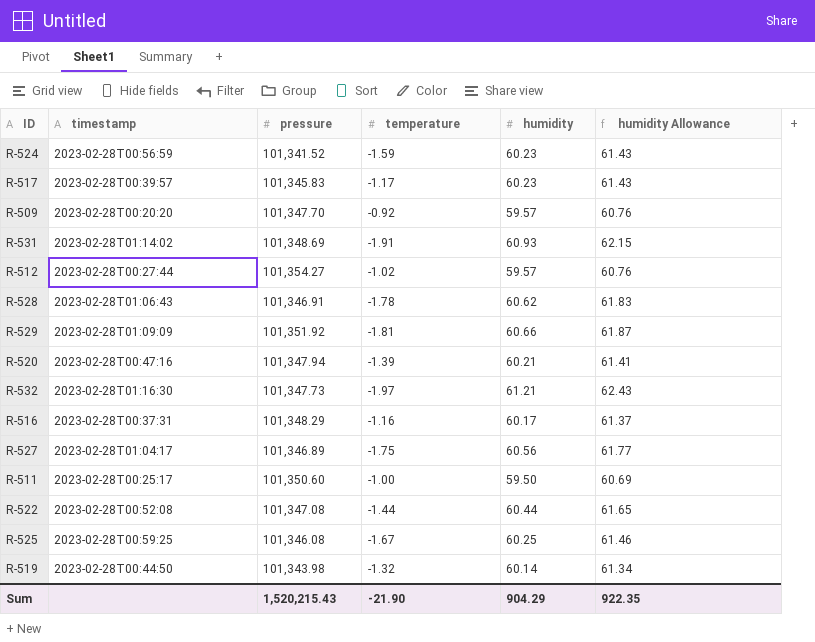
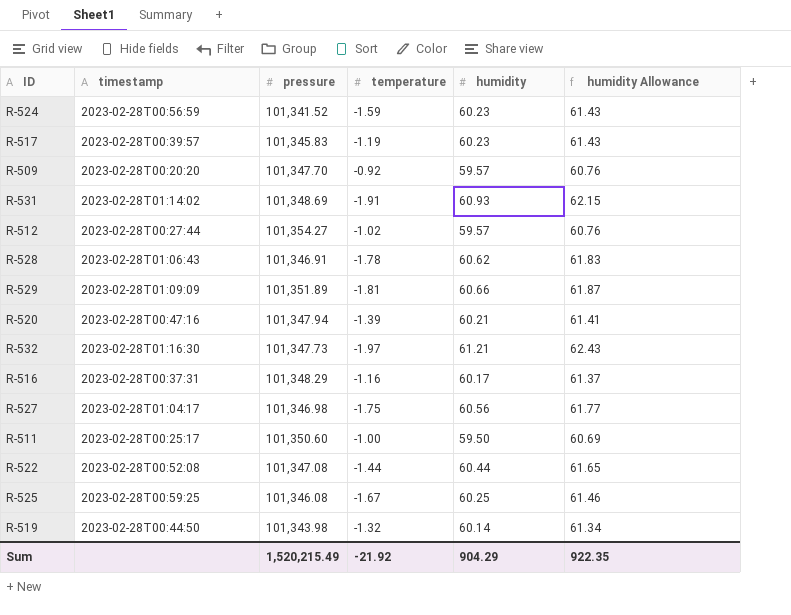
R-517 | temperature: -1.17 -> -1.19
R-529 | pressure: 101,351.92 -> 101,351.89
R-527 | pressure: 101,346.89 -> 101,346.98
Sum | pressure: 1,520,215.43 -> 1,520,215.49
Sum | temperature: -21.90 -> -21.92

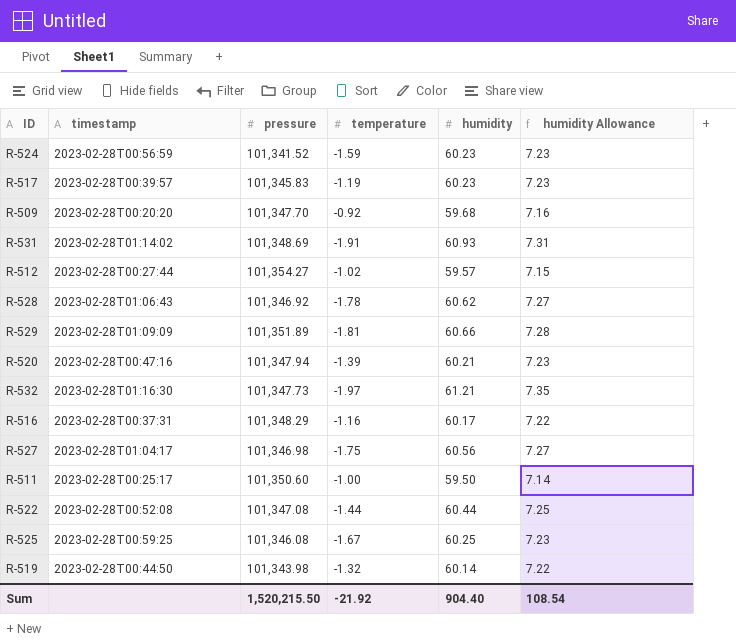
column humidity Allowance | formula: [humidity] * 1.02 -> [humidity] * 0.12
R-509 | humidity: 59.57 -> 59.68
R-528 | pressure: 101,346.91 -> 101,346.92
Sum | pressure: 1,520,215.49 -> 1,520,215.50
Sum | humidity: 904.29 -> 904.40
Sum | humidity Allowance: 922.35 -> 108.54

